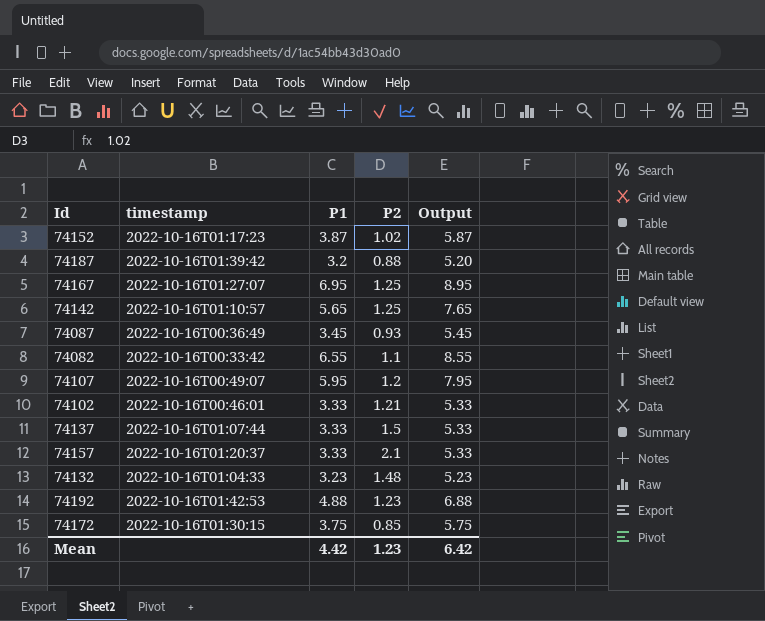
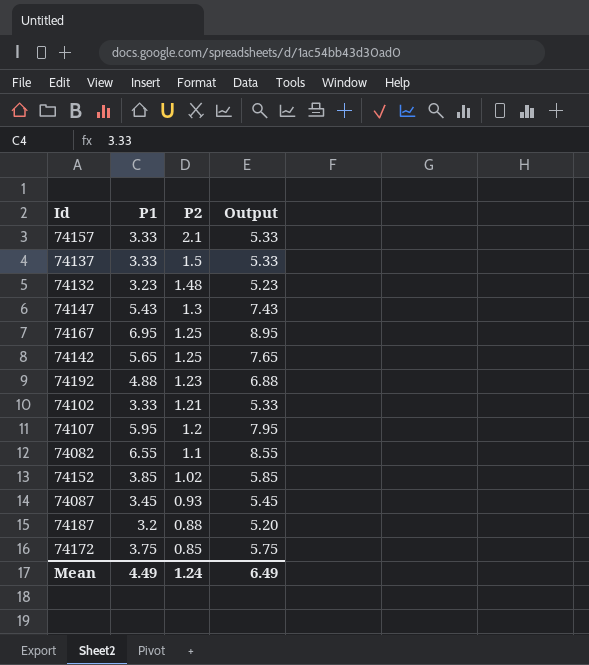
row order: none -> P2 descending
column timestamp | position: 2 -> none
row 74147: none -> 5.43 | 1.3 | 7.43
74152 | P1: 3.87 -> 3.85
74152 | Output: 5.87 -> 5.85
Mean | P1: 4.42 -> 4.49
Mean | P2: 1.23 -> 1.24
Mean | Output: 6.42 -> 6.49

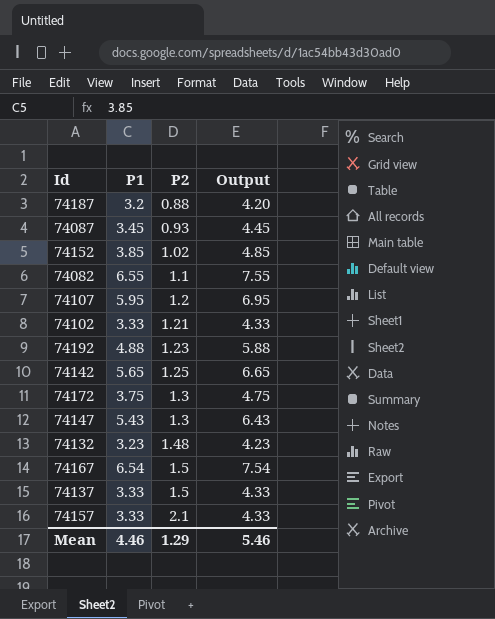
row order: P2 descending -> P2 ascending
column Output | formula: [P1] + 2 -> [P1] + 1
74172 | P2: 0.85 -> 1.3
74167 | P1: 6.95 -> 6.54
74167 | P2: 1.25 -> 1.5
Mean | P1: 4.49 -> 4.46
Mean | P2: 1.24 -> 1.29
Mean | Output: 6.49 -> 5.46

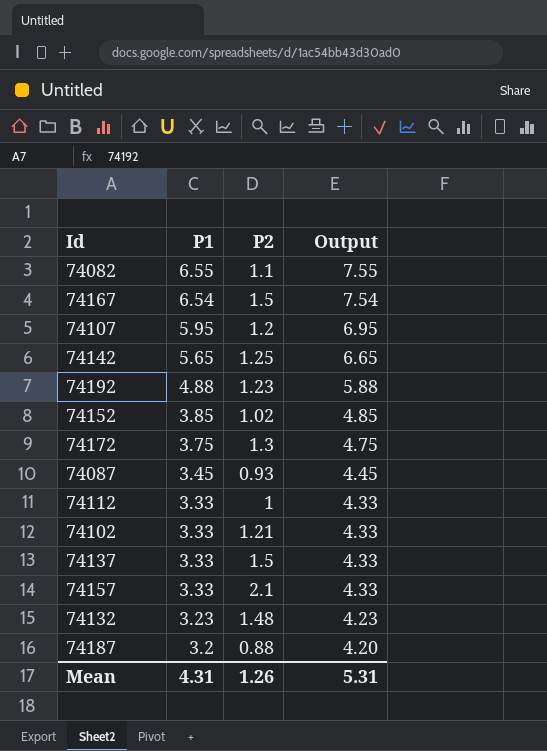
row order: P2 ascending -> P1 descending
row 74147: 5.43 | 1.3 | 6.43 -> none
row 74112: none -> 3.33 | 1 | 4.33
Mean | P1: 4.46 -> 4.31
Mean | P2: 1.29 -> 1.26
Mean | Output: 5.46 -> 5.31

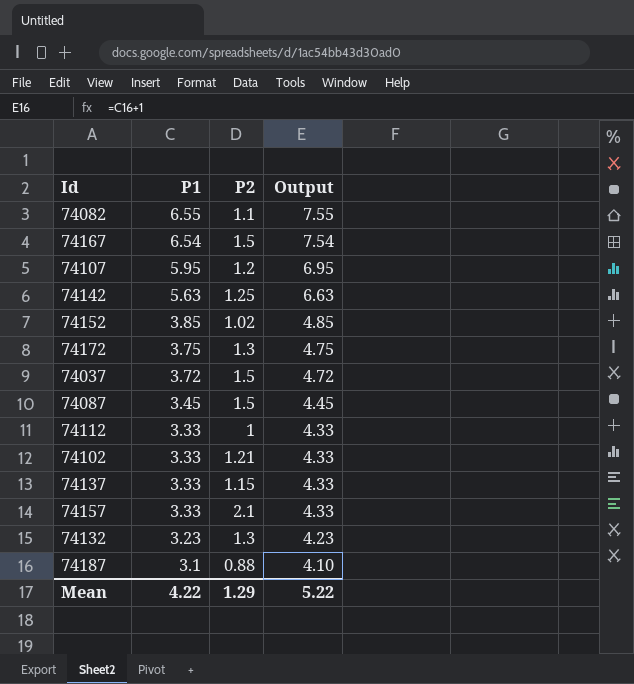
row 74192: 4.88 | 1.23 | 5.88 -> none
74142 | P1: 5.65 -> 5.63
74142 | Output: 6.65 -> 6.63
row 74037: none -> 3.72 | 1.5 | 4.72
74087 | P2: 0.93 -> 1.5
74137 | P2: 1.5 -> 1.15
74132 | P2: 1.48 -> 1.3
74187 | P1: 3.2 -> 3.1
74187 | Output: 4.20 -> 4.10
Mean | P1: 4.31 -> 4.22
Mean | P2: 1.26 -> 1.29
Mean | Output: 5.31 -> 5.22

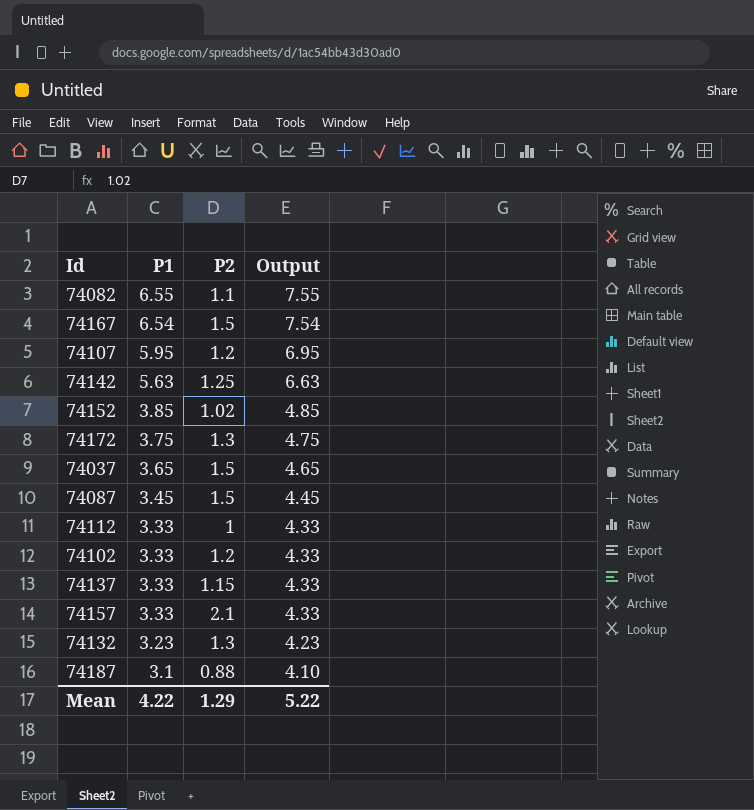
74037 | P1: 3.72 -> 3.65
74037 | Output: 4.72 -> 4.65
74102 | P2: 1.21 -> 1.2

